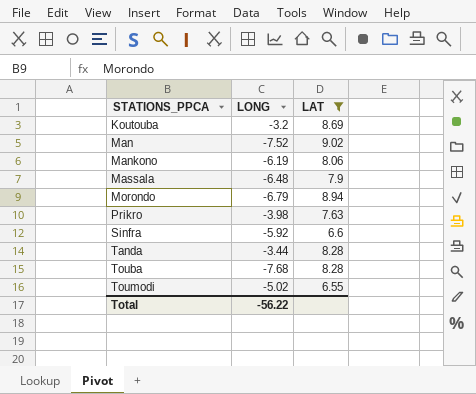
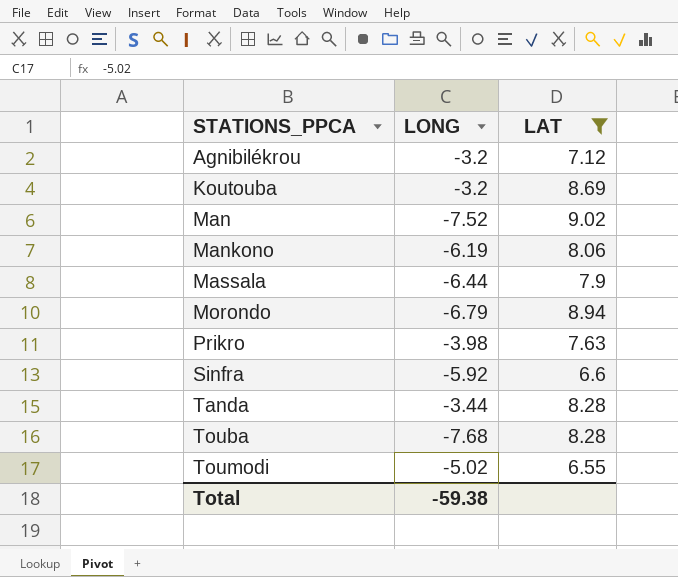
row Agnibilékrou: none -> -3.2 | 7.12
Massala | LONG: -6.48 -> -6.44
Total | LONG: -56.22 -> -59.38

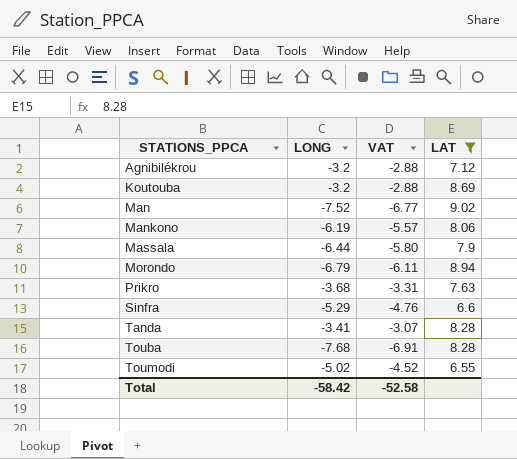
column VAT | formula: none -> [LONG] * 0.9
Prikro | LONG: -3.98 -> -3.68
Sinfra | LONG: -5.92 -> -5.29
Tanda | LONG: -3.44 -> -3.41
Total | LONG: -59.38 -> -58.42

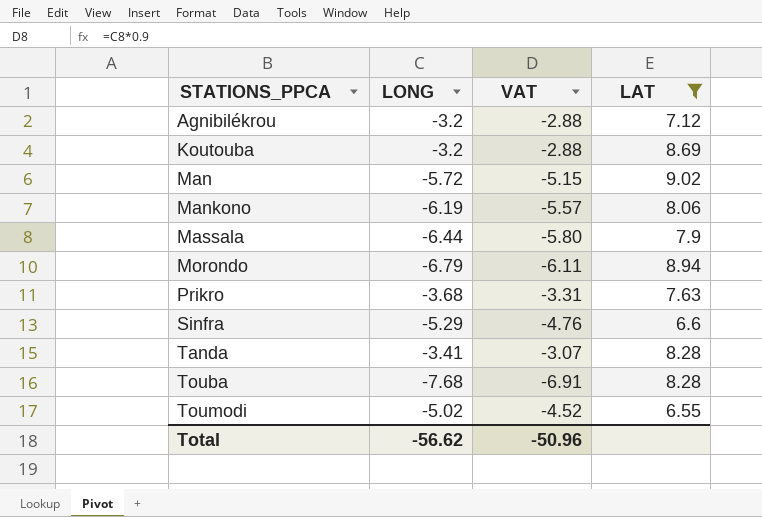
Man | LONG: -7.52 -> -5.72
Man | VAT: -6.77 -> -5.15
Total | LONG: -58.42 -> -56.62
Total | VAT: -52.58 -> -50.96

